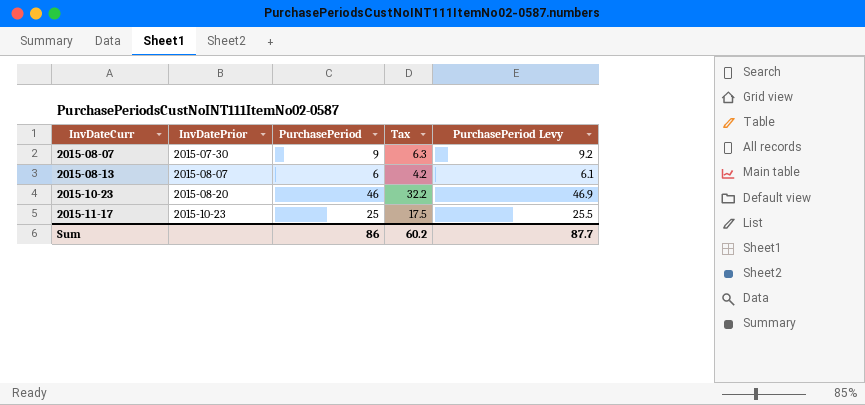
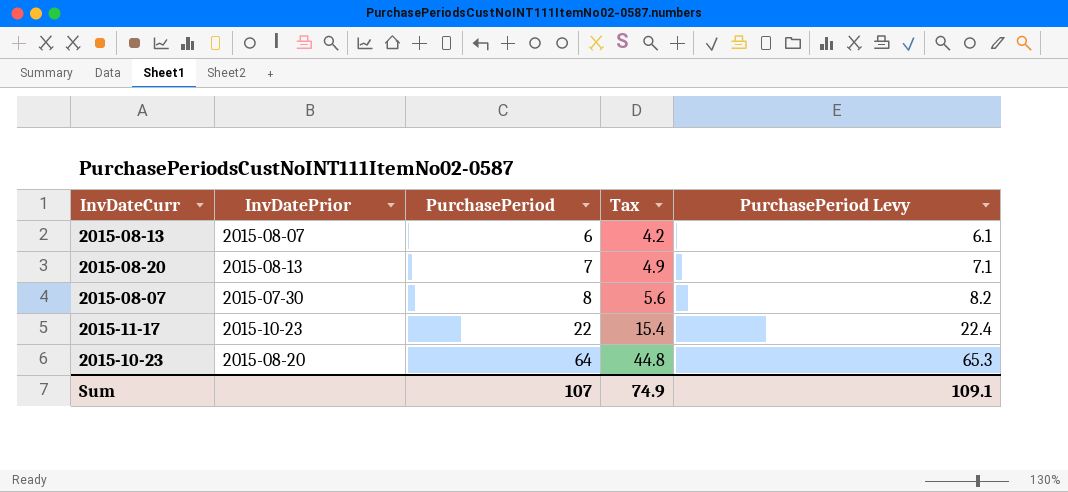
row order: InvDateCurr ascending -> PurchasePeriod ascending
row 2015-08-20: none -> 2015-08-13 | 7 | 4.9 | 7.1
2015-08-07 | PurchasePeriod: 9 -> 8
2015-08-07 | Tax: 6.3 -> 5.6
2015-08-07 | PurchasePeriod Levy: 9.2 -> 8.2
2015-11-17 | PurchasePeriod: 25 -> 22
2015-11-17 | Tax: 17.5 -> 15.4
2015-11-17 | PurchasePeriod Levy: 25.5 -> 22.4
2015-10-23 | PurchasePeriod: 46 -> 64
2015-10-23 | Tax: 32.2 -> 44.8
2015-10-23 | PurchasePeriod Levy: 46.9 -> 65.3
Sum | PurchasePeriod: 86 -> 107
Sum | Tax: 60.2 -> 74.9
Sum | PurchasePeriod Levy: 87.7 -> 109.1

